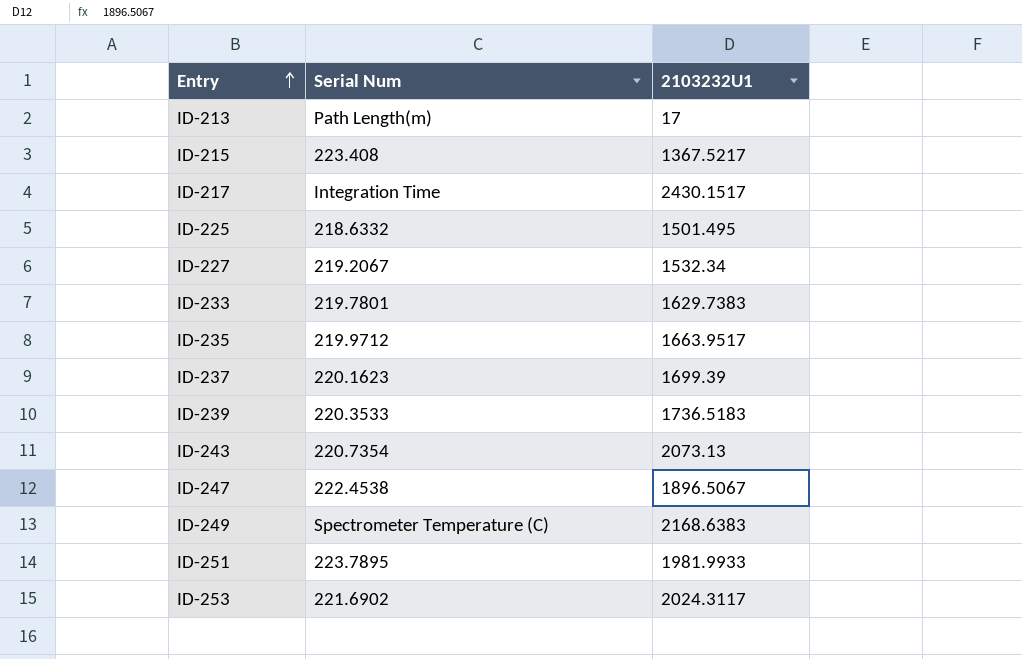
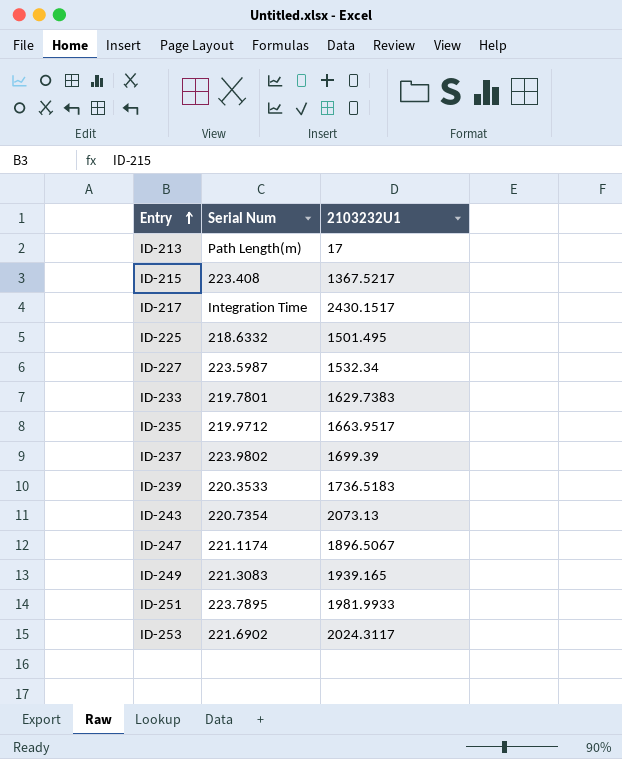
ID-227 | Serial Num: 219.2067 -> 223.5987
ID-237 | Serial Num: 220.1623 -> 223.9802
ID-247 | Serial Num: 222.4538 -> 221.1174
ID-249 | Serial Num: Spectrometer Temperature (C) -> 221.3083
ID-249 | 2103232U1: 2168.6383 -> 1939.165

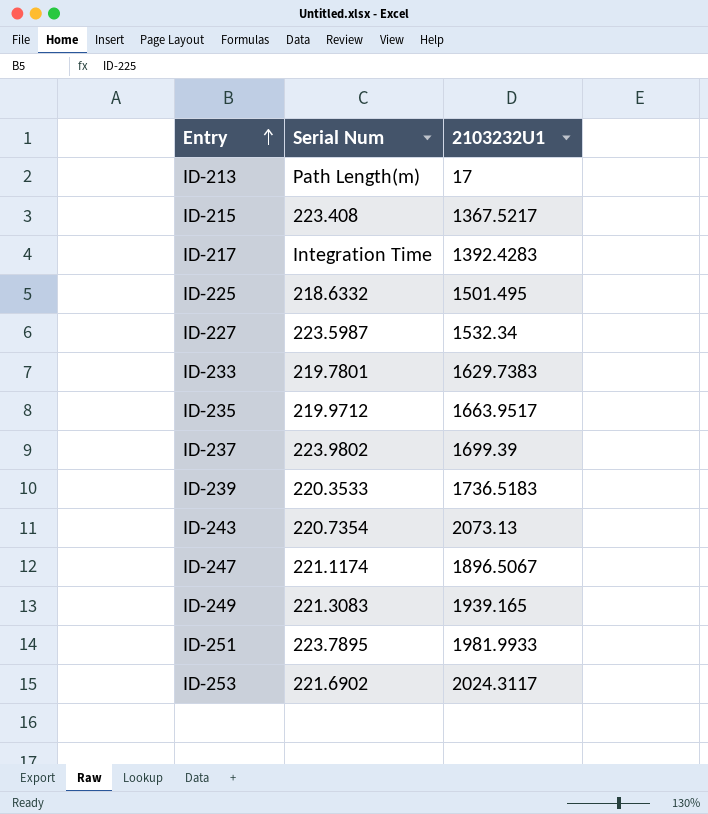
ID-217 | 2103232U1: 2430.1517 -> 1392.4283

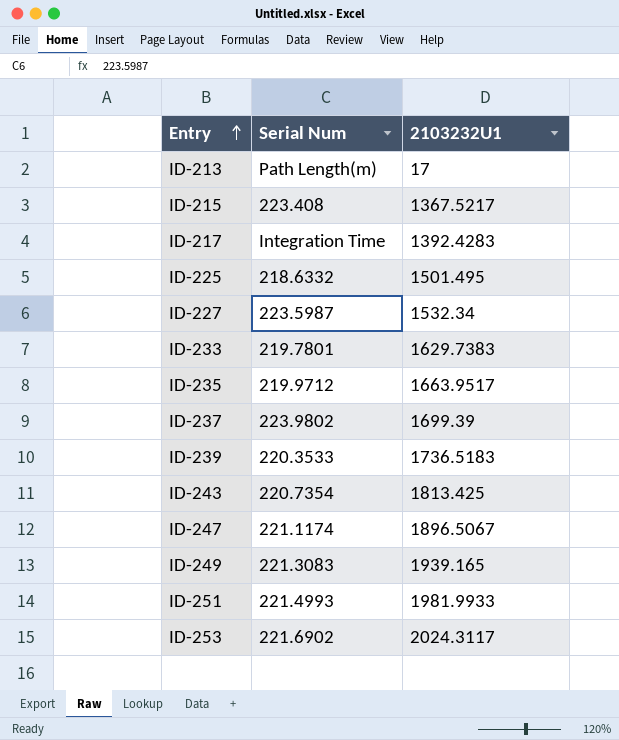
ID-243 | 2103232U1: 2073.13 -> 1813.425
ID-251 | Serial Num: 223.7895 -> 221.4993

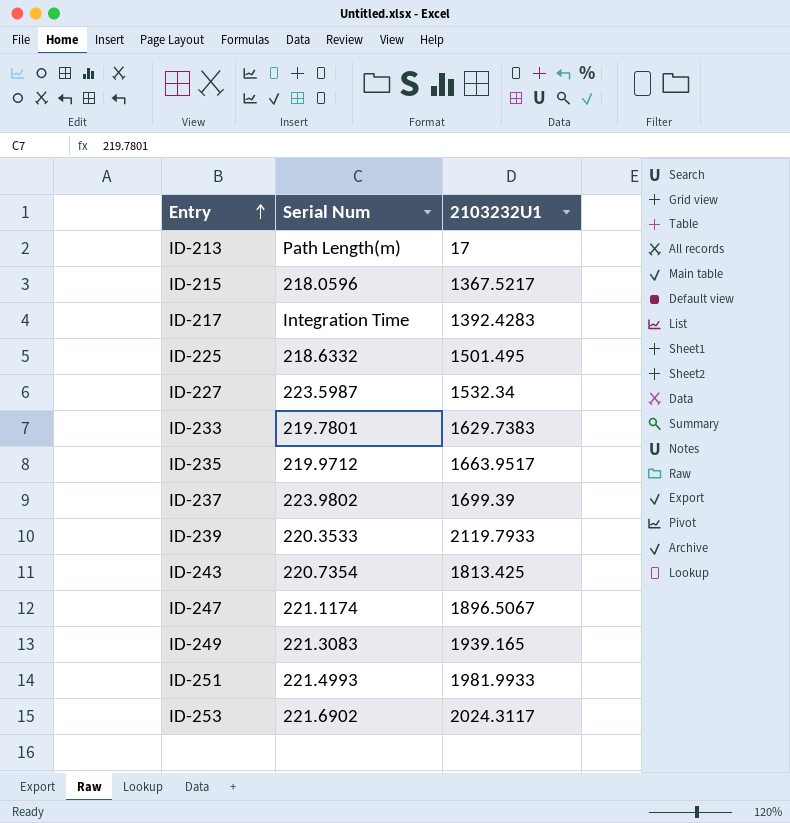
ID-215 | Serial Num: 223.408 -> 218.0596
ID-239 | 2103232U1: 1736.5183 -> 2119.7933

